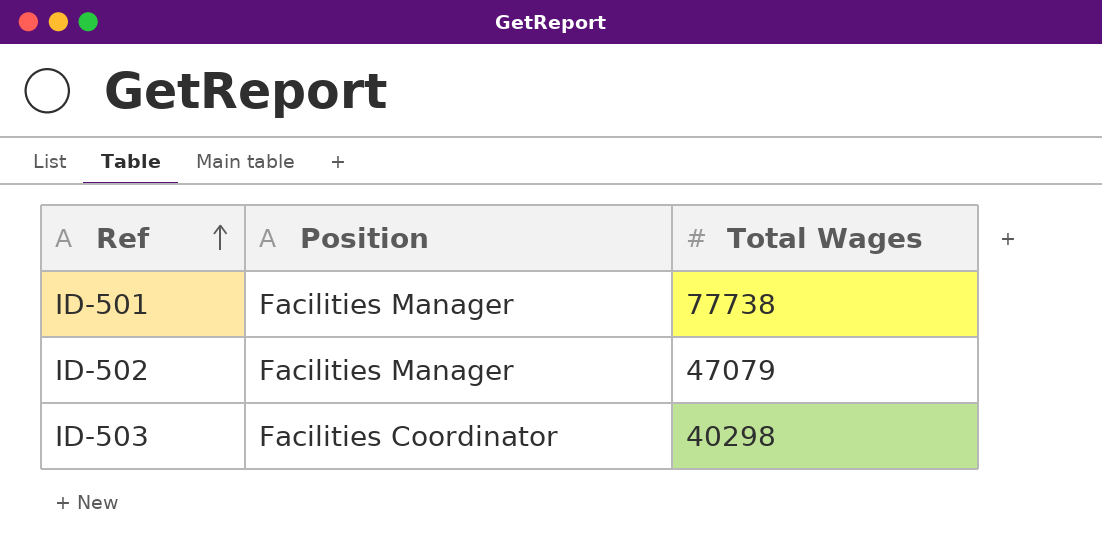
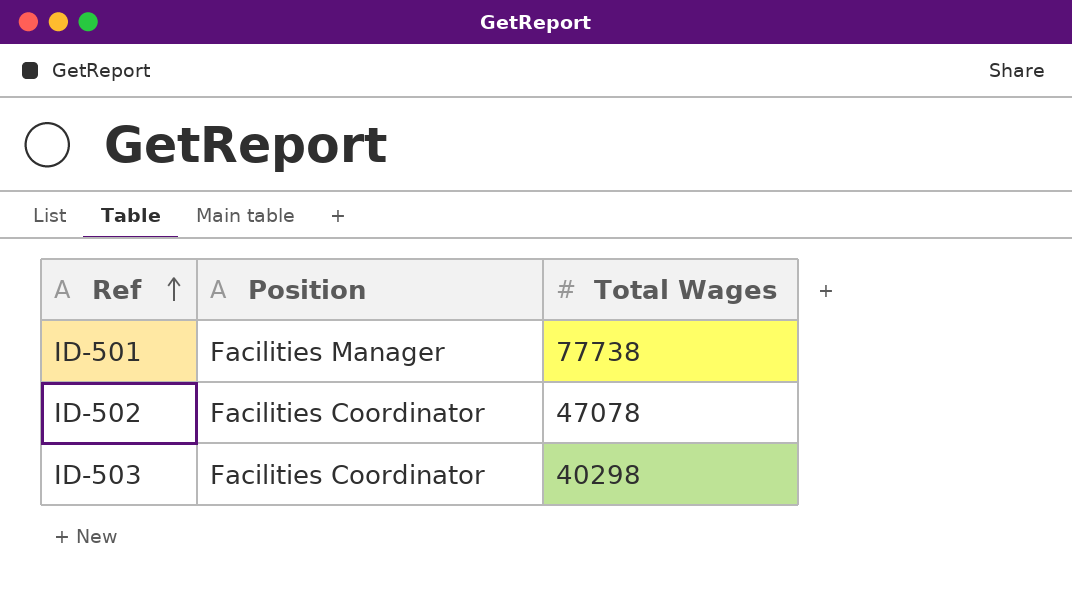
ID-502 | Position: Facilities Manager -> Facilities Coordinator
ID-502 | Total Wages: 47079 -> 47078

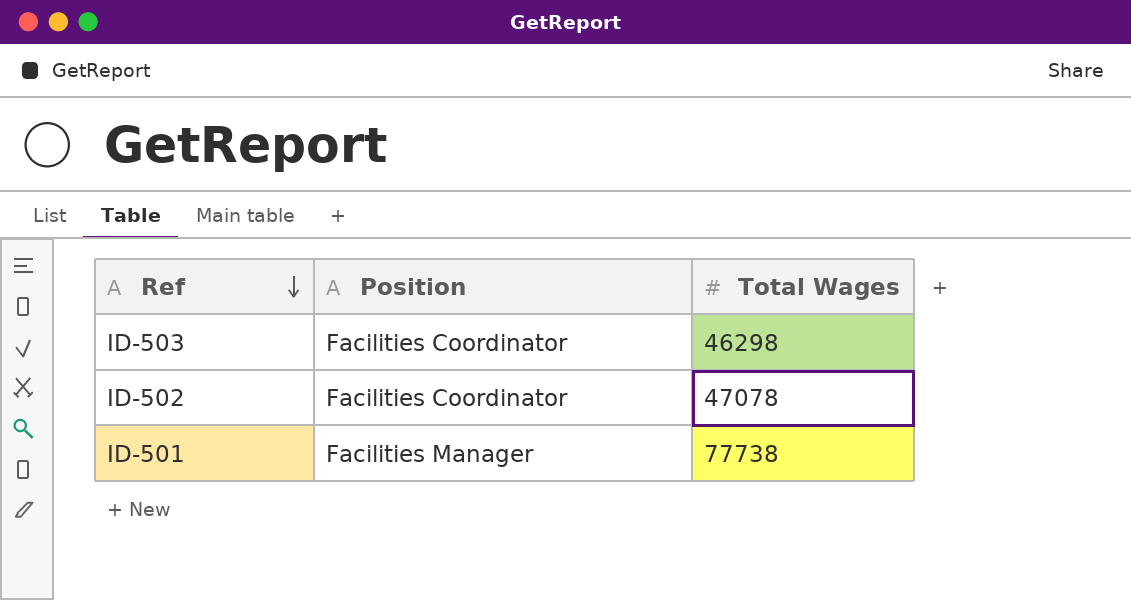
row order: Ref ascending -> Ref descending
ID-503 | Total Wages: 40298 -> 46298

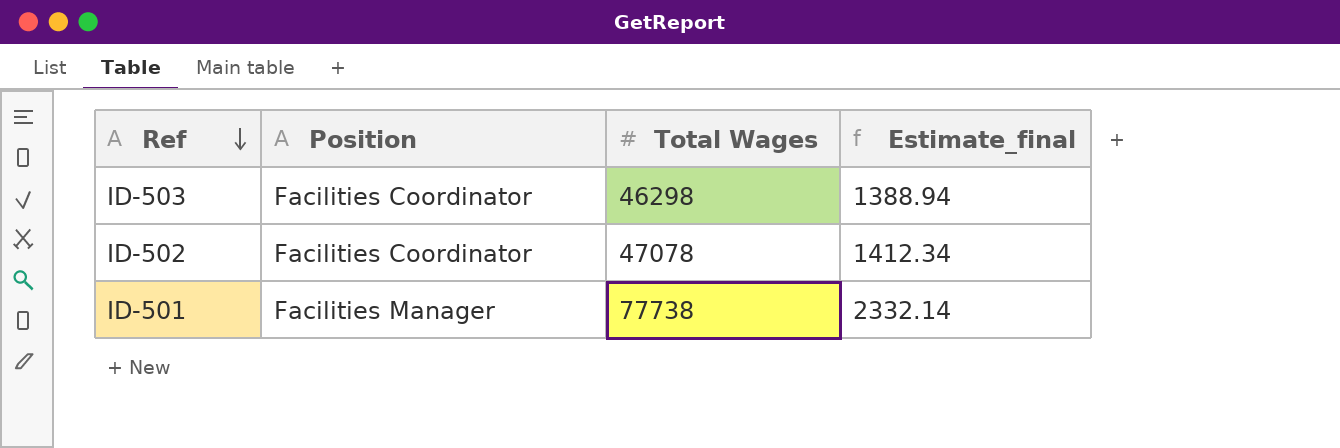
column Estimate_final | formula: none -> [Total Wages] * 0.03

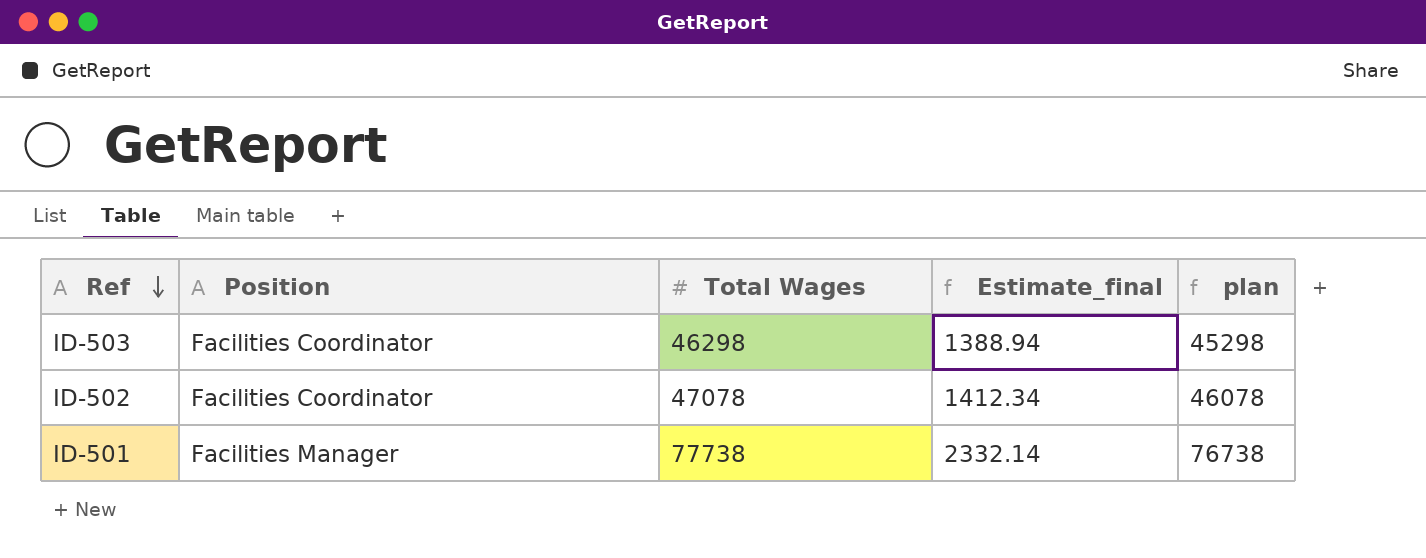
column plan | formula: none -> [Total Wages] - 1000

